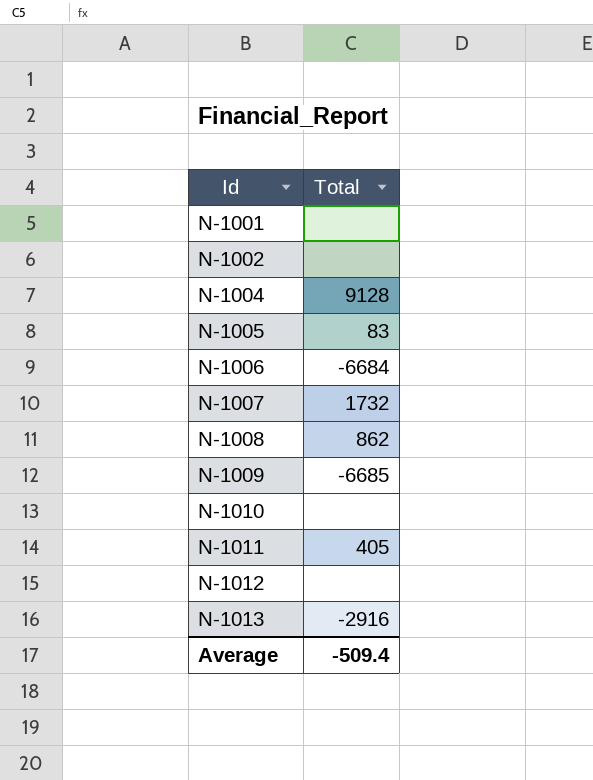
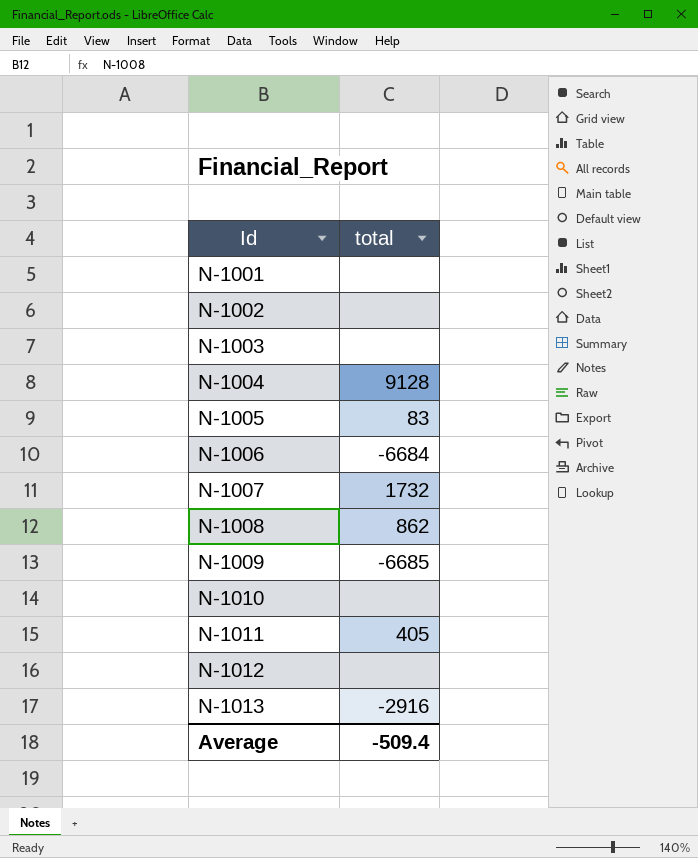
column name: Total -> total
row N-1003: none -> none

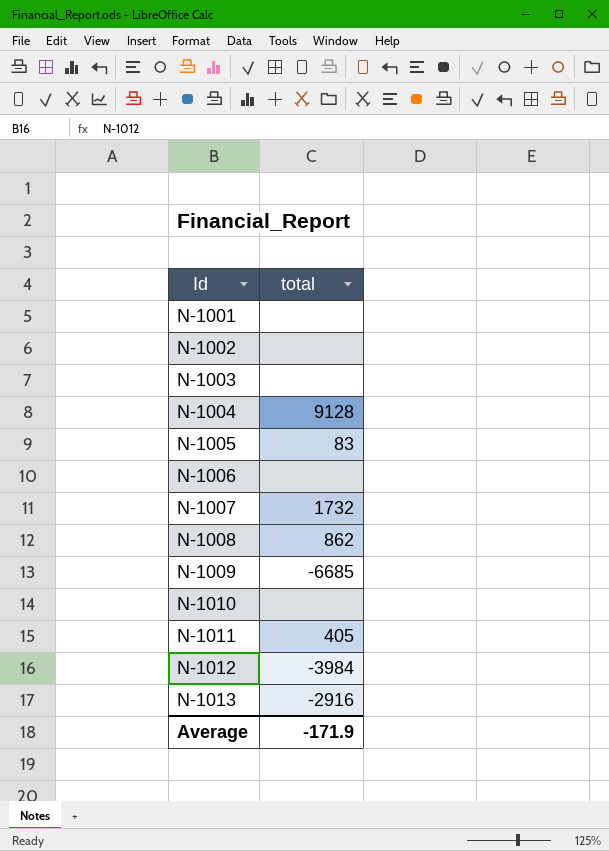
N-1006 | total: -6684 -> none
N-1012 | total: none -> -3984
Average | total: -509.4 -> -171.9

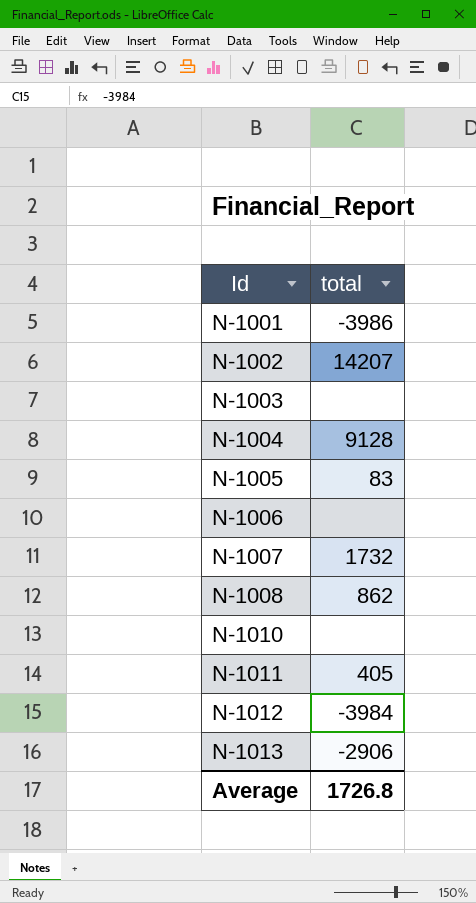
row N-1009: -6685 -> none
N-1001 | total: none -> -3986
N-1002 | total: none -> 14207
N-1013 | total: -2916 -> -2906
Average | total: -171.9 -> 1726.8

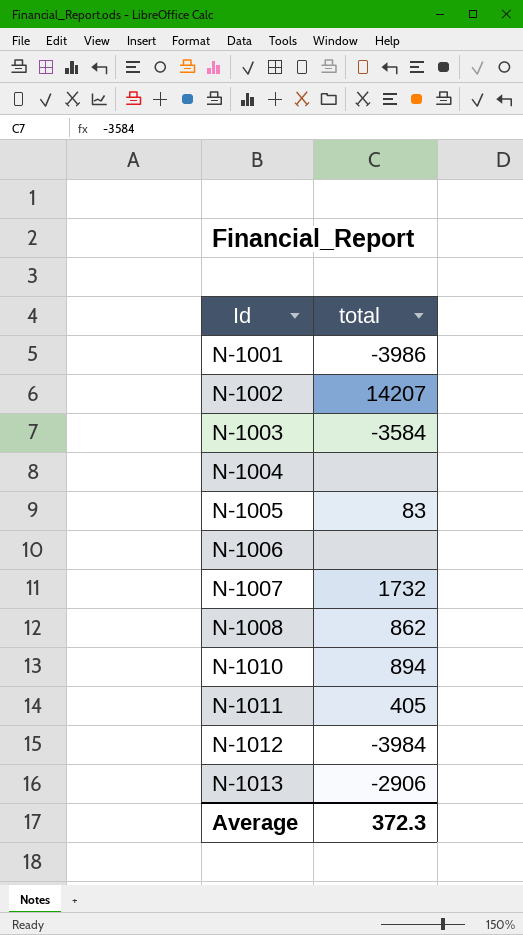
N-1003 | total: none -> -3584
N-1004 | total: 9128 -> none
N-1010 | total: none -> 894
Average | total: 1726.8 -> 372.3

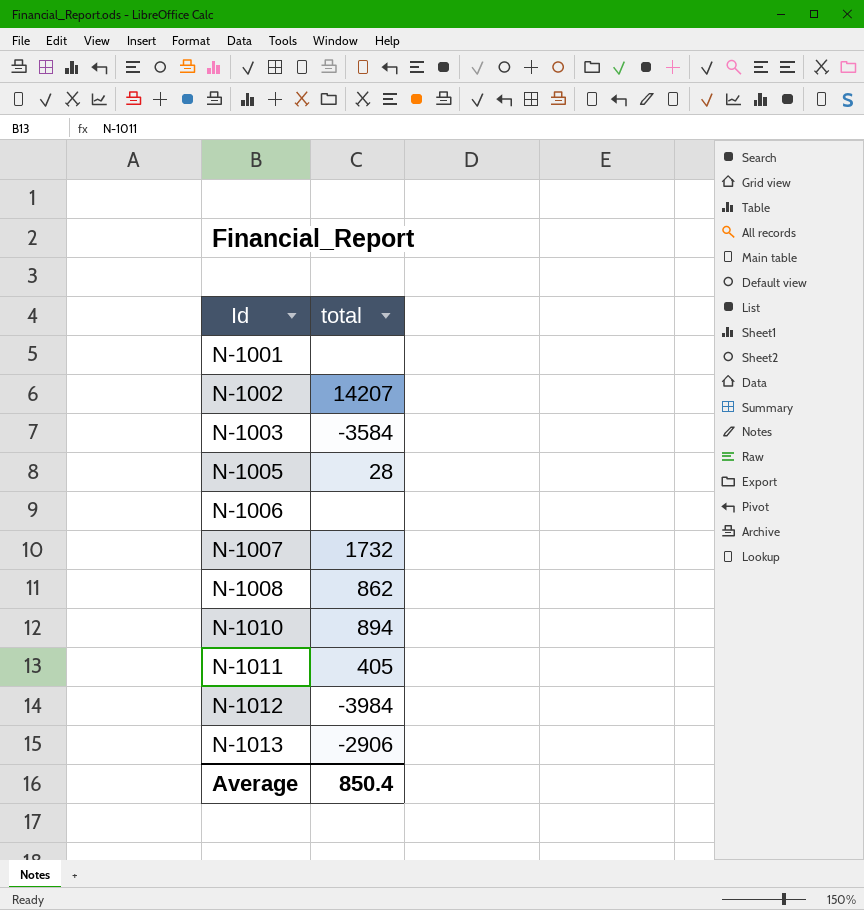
row N-1004: none -> none
N-1001 | total: -3986 -> none
N-1005 | total: 83 -> 28
Average | total: 372.3 -> 850.4

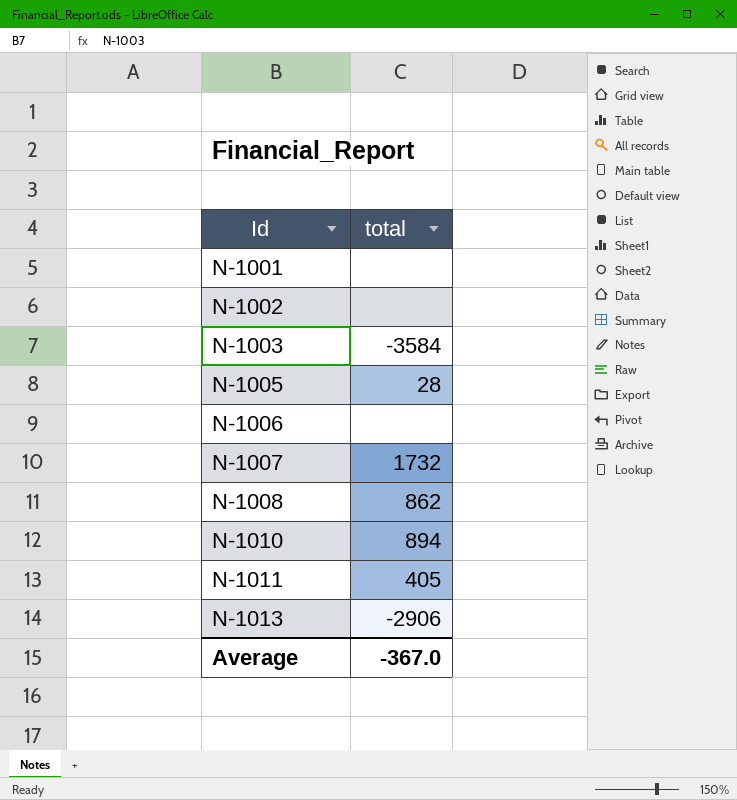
row N-1012: -3984 -> none
N-1002 | total: 14207 -> none
Average | total: 850.4 -> -367.0

